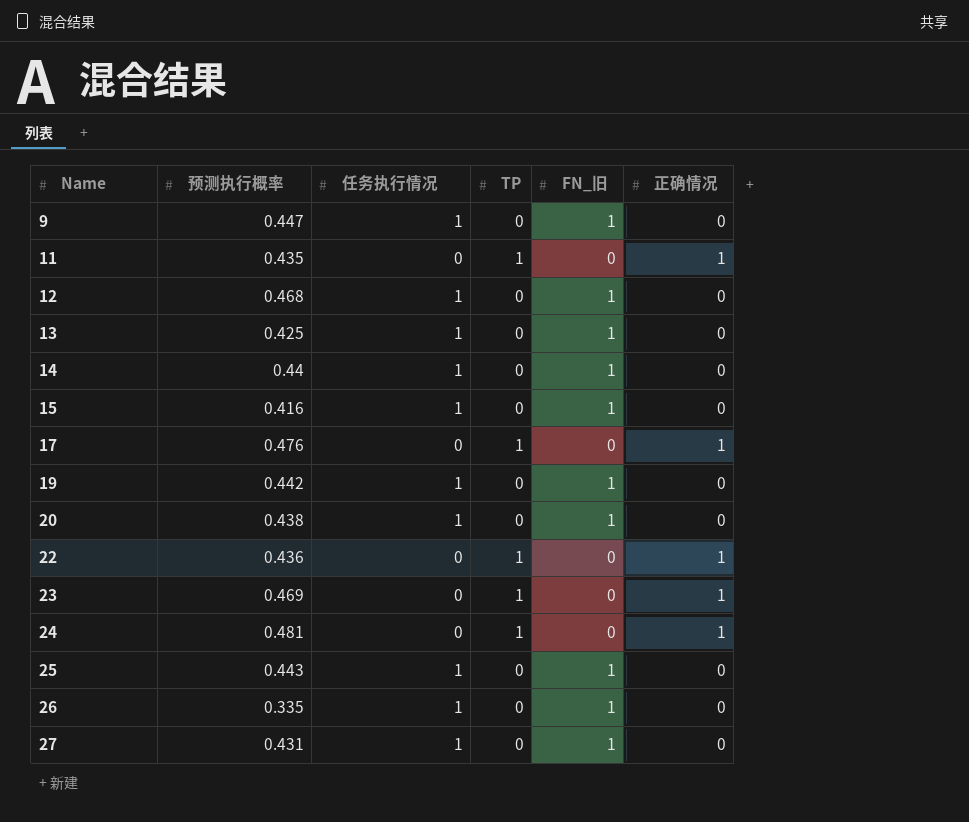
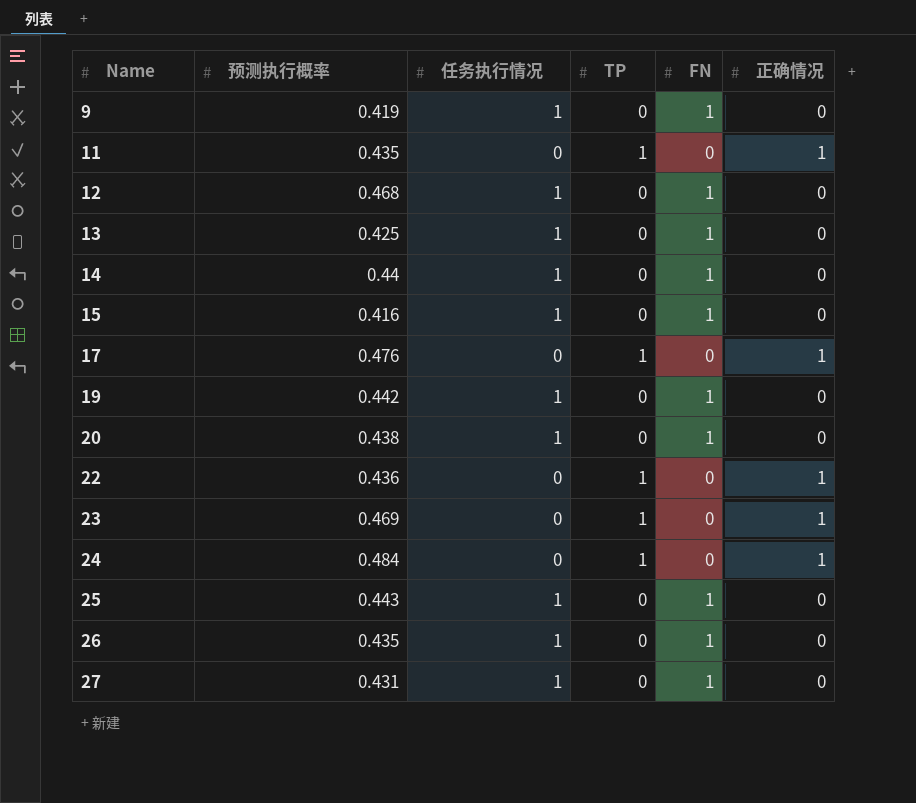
column name: FN_旧 -> FN
9 | 预测执行概率: 0.447 -> 0.419
24 | 预测执行概率: 0.481 -> 0.484
26 | 预测执行概率: 0.335 -> 0.435

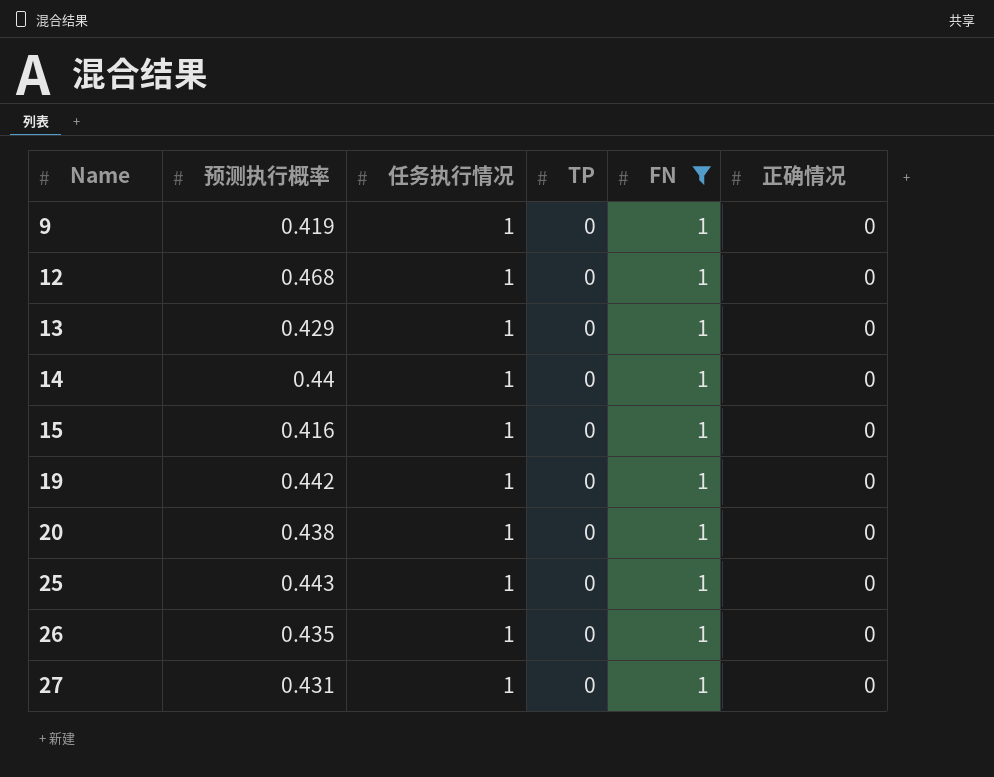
filter: none -> FN = 1
13 | 预测执行概率: 0.425 -> 0.429

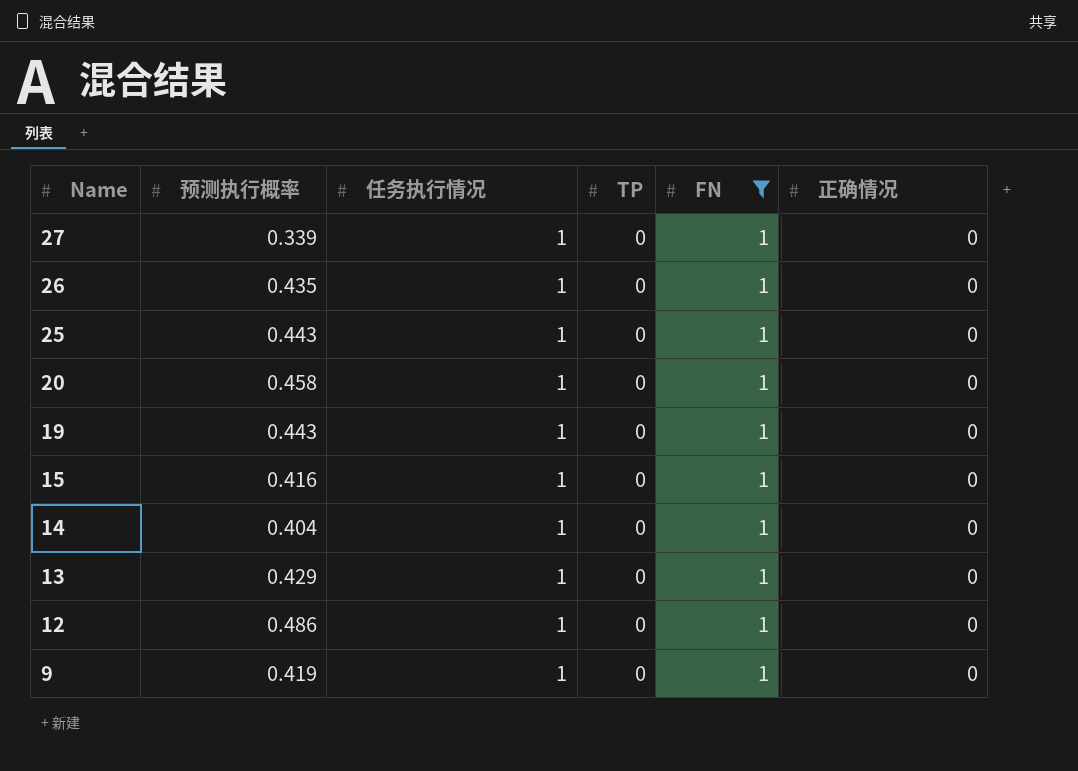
row order: Name ascending -> Name descending
27 | 预测执行概率: 0.431 -> 0.339
20 | 预测执行概率: 0.438 -> 0.458
19 | 预测执行概率: 0.442 -> 0.443
14 | 预测执行概率: 0.44 -> 0.404
12 | 预测执行概率: 0.468 -> 0.486

